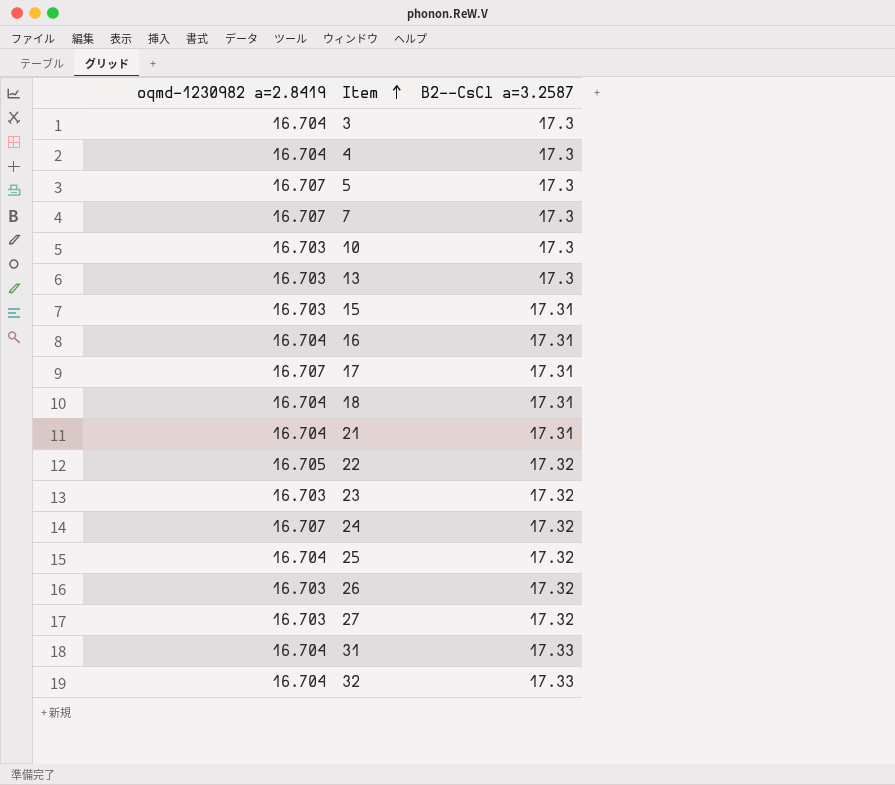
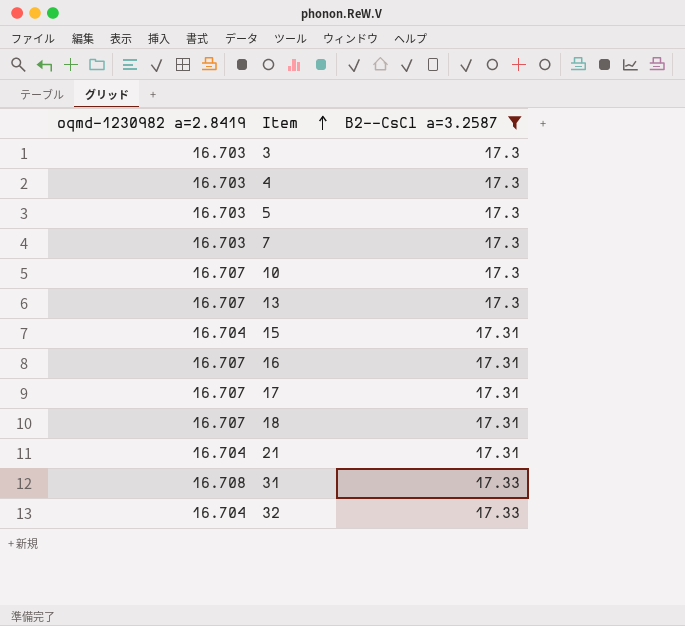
filter: none -> B2--CsCl a=3.2587 != 17.32
3 | oqmd-1230982 a=2.8419: 16.704 -> 16.703
4 | oqmd-1230982 a=2.8419: 16.704 -> 16.703
5 | oqmd-1230982 a=2.8419: 16.707 -> 16.703
7 | oqmd-1230982 a=2.8419: 16.707 -> 16.703
10 | oqmd-1230982 a=2.8419: 16.703 -> 16.707
13 | oqmd-1230982 a=2.8419: 16.703 -> 16.707
15 | oqmd-1230982 a=2.8419: 16.703 -> 16.704
16 | oqmd-1230982 a=2.8419: 16.704 -> 16.707
18 | oqmd-1230982 a=2.8419: 16.704 -> 16.707
31 | oqmd-1230982 a=2.8419: 16.704 -> 16.708

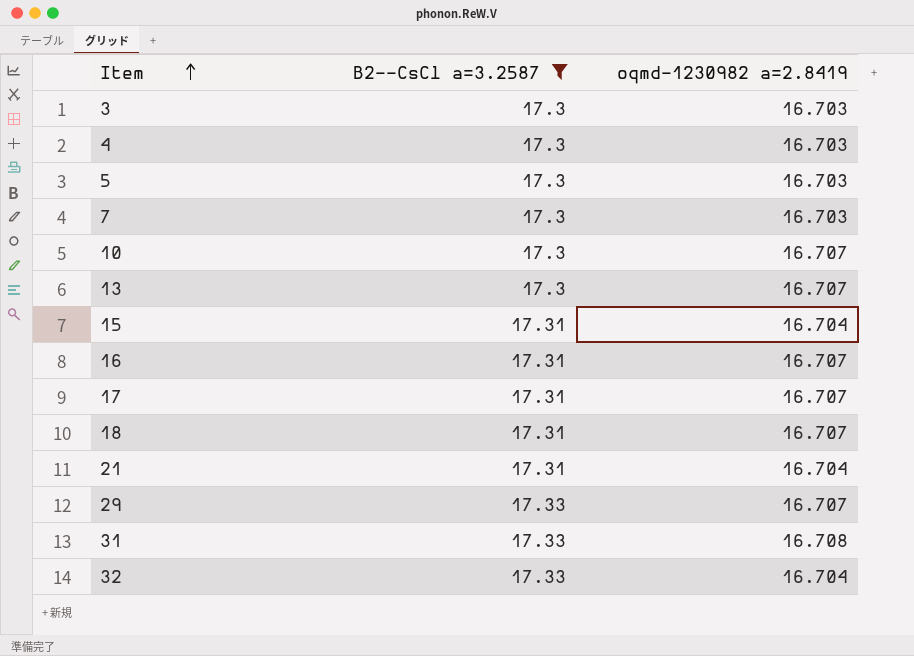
column oqmd-1230982 a=2.8419 | position: 1 -> 3
row 29: none -> 17.33 | 16.707

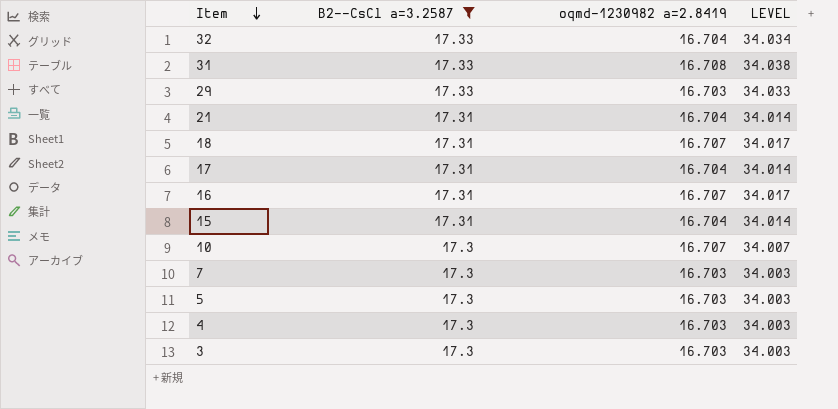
row order: Item ascending -> Item descending
column LEVEL | formula: none -> [B2--CsCl a=3.2587] + [oqmd-1230982 a=2.8419]
row 13: 17.3 | 16.707 -> none
29 | oqmd-1230982 a=2.8419: 16.707 -> 16.703
17 | oqmd-1230982 a=2.8419: 16.707 -> 16.704

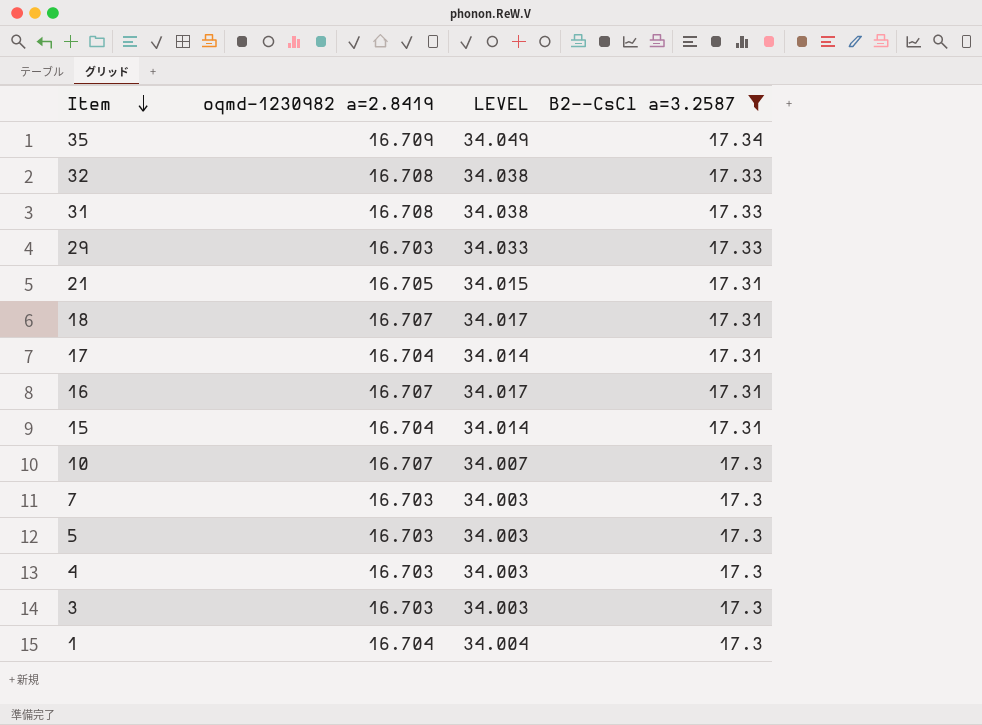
column B2--CsCl a=3.2587 | position: 2 -> 4
row 35: none -> 16.709 | 34.049 | 17.34
32 | oqmd-1230982 a=2.8419: 16.704 -> 16.708
32 | LEVEL: 34.034 -> 34.038
21 | oqmd-1230982 a=2.8419: 16.704 -> 16.705
21 | LEVEL: 34.014 -> 34.015
row 1: none -> 16.704 | 34.004 | 17.3

